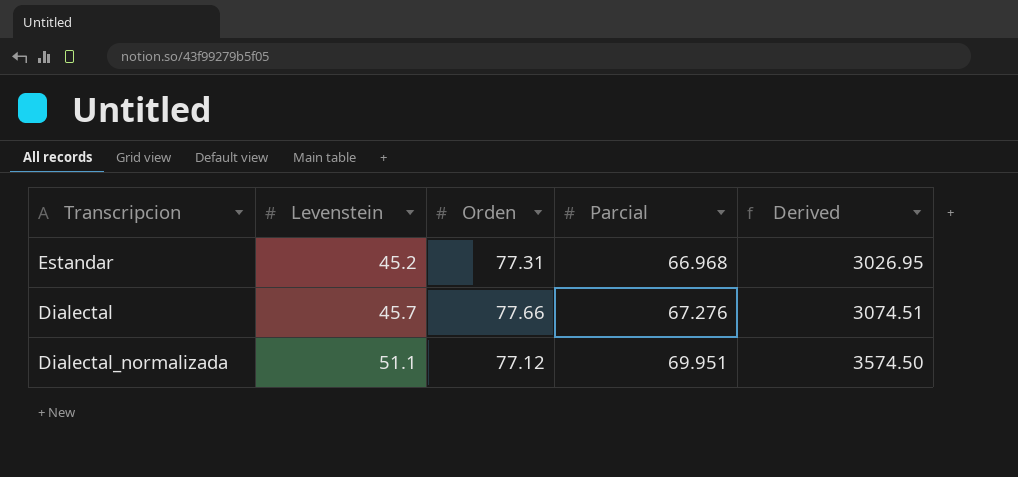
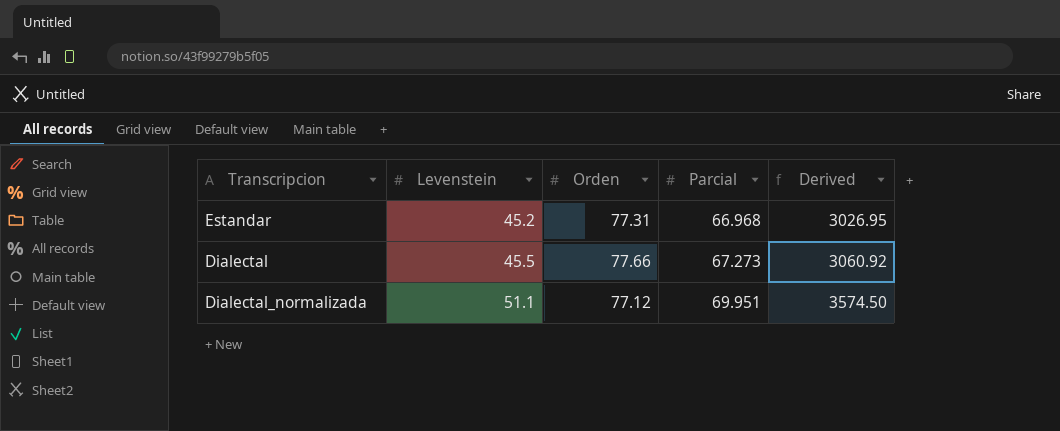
Dialectal | Levenstein: 45.7 -> 45.5
Dialectal | Parcial: 67.276 -> 67.273
Dialectal | Derived: 3074.51 -> 3060.92

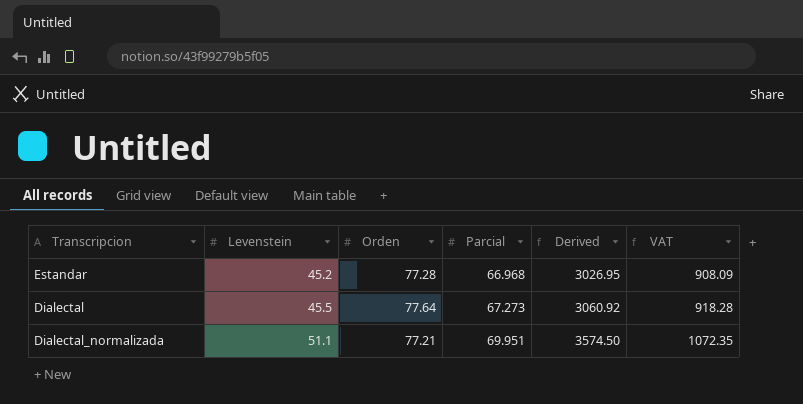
column VAT | formula: none -> [Derived] * 0.3
Estandar | Orden: 77.31 -> 77.28
Dialectal | Orden: 77.66 -> 77.64
Dialectal_normalizada | Orden: 77.12 -> 77.21

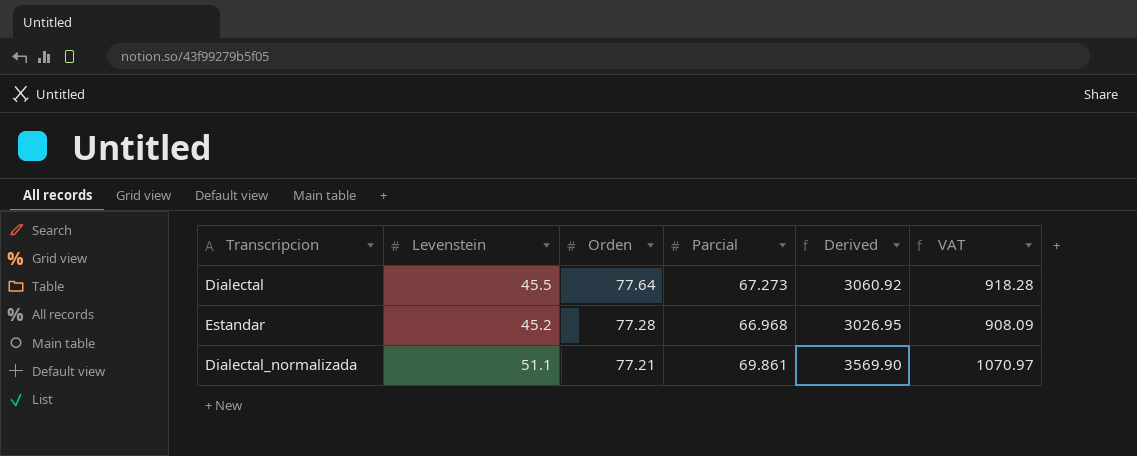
row order: Levenstein ascending -> Orden descending
Dialectal_normalizada | Parcial: 69.951 -> 69.861
Dialectal_normalizada | Derived: 3574.50 -> 3569.90
Dialectal_normalizada | VAT: 1072.35 -> 1070.97

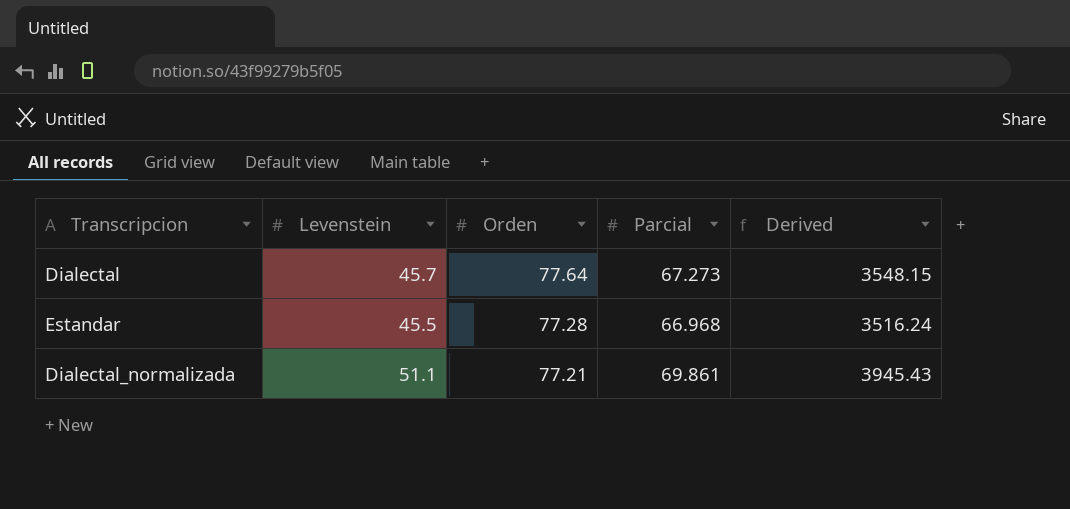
column VAT | formula: [Derived] * 0.3 -> none
column Derived | formula: [Levenstein] * [Parcial] -> [Levenstein] * [Orden]
Dialectal | Levenstein: 45.5 -> 45.7
Estandar | Levenstein: 45.2 -> 45.5

